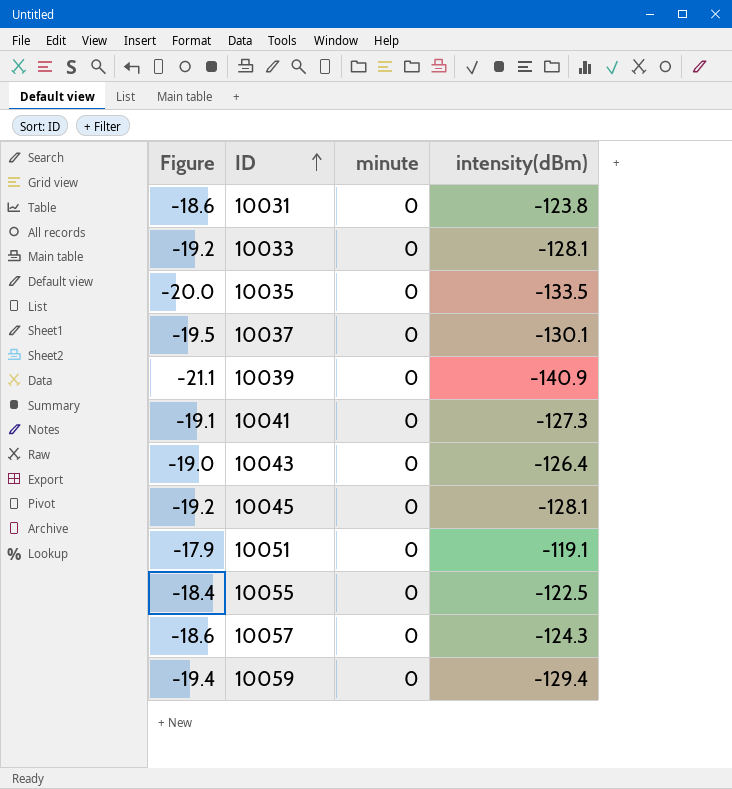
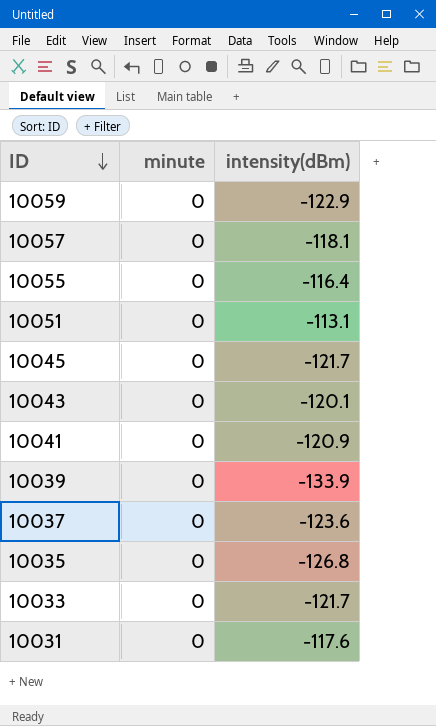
row order: ID ascending -> ID descending
column Figure | formula: [intensity(dBm)] * 0.15 -> none
10059 | intensity(dBm): -129.4 -> -122.9
10057 | intensity(dBm): -124.3 -> -118.1
10055 | intensity(dBm): -122.5 -> -116.4
10051 | intensity(dBm): -119.1 -> -113.1
10045 | intensity(dBm): -128.1 -> -121.7
10043 | intensity(dBm): -126.4 -> -120.1
10041 | intensity(dBm): -127.3 -> -120.9
10039 | intensity(dBm): -140.9 -> -133.9
10037 | intensity(dBm): -130.1 -> -123.6
10035 | intensity(dBm): -133.5 -> -126.8
10033 | intensity(dBm): -128.1 -> -121.7
10031 | intensity(dBm): -123.8 -> -117.6

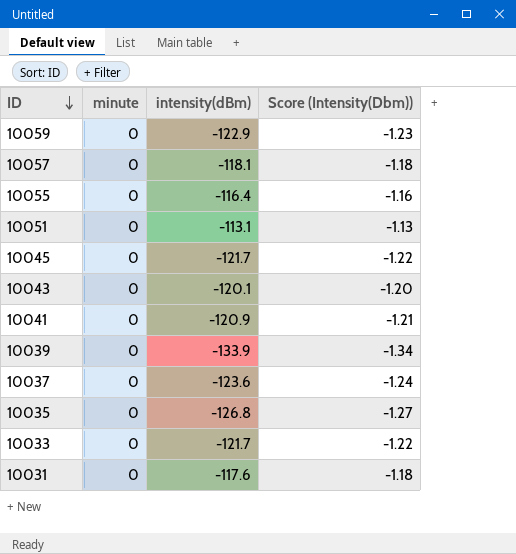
column Score (Intensity(Dbm)) | formula: none -> [intensity(dBm)] * 0.01

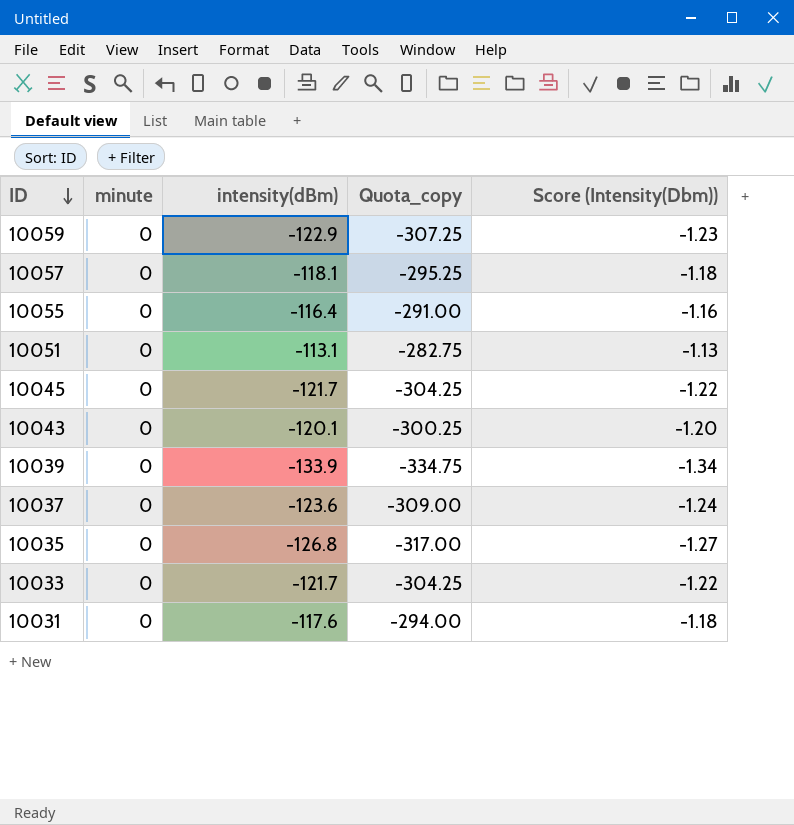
column Quota_copy | formula: none -> [intensity(dBm)] * 2.5
row 10041: 0 | -120.9 | -1.21 -> none

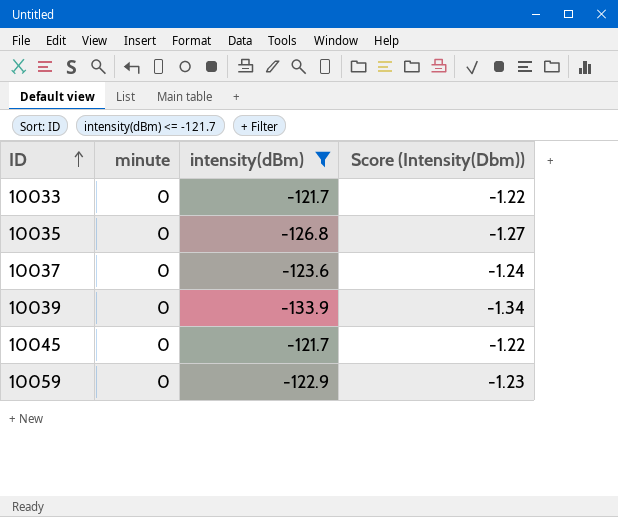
filter: none -> intensity(dBm) <= -121.7
row order: ID descending -> ID ascending
column Quota_copy | formula: [intensity(dBm)] * 2.5 -> none

